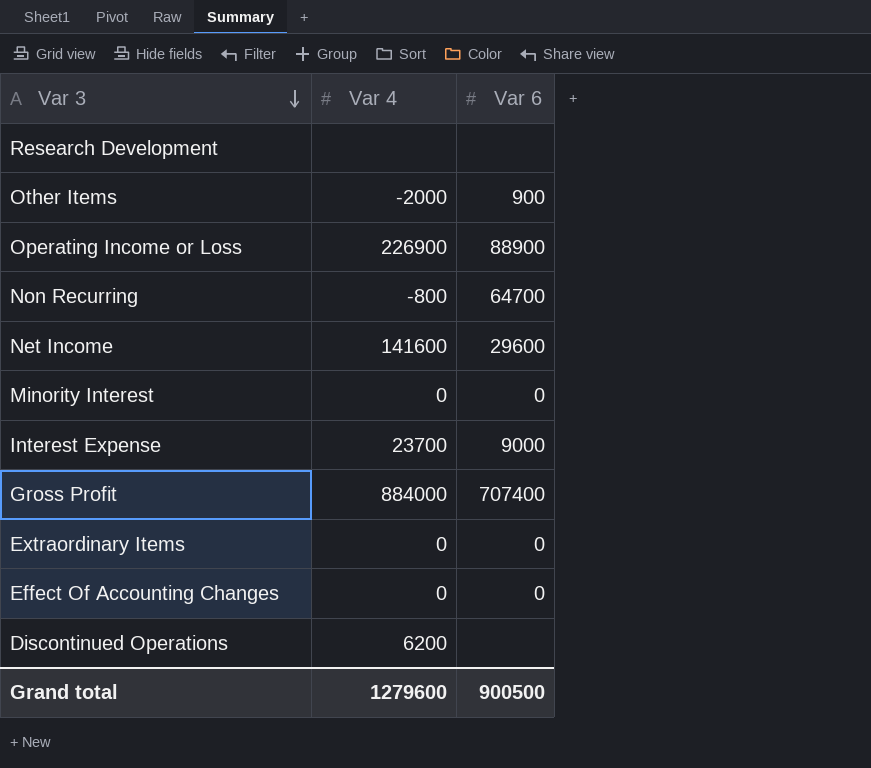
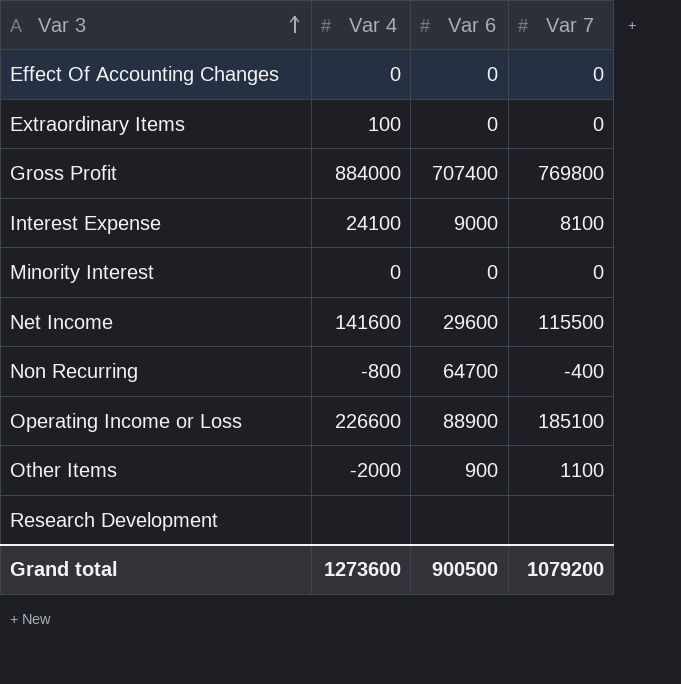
row order: Var 3 descending -> Var 3 ascending
column Var 7 | position: none -> 4
row Discontinued Operations: 6200 | none -> none
Extraordinary Items | Var 4: 0 -> 100
Interest Expense | Var 4: 23700 -> 24100
Operating Income or Loss | Var 4: 226900 -> 226600
Grand total | Var 4: 1279600 -> 1273600

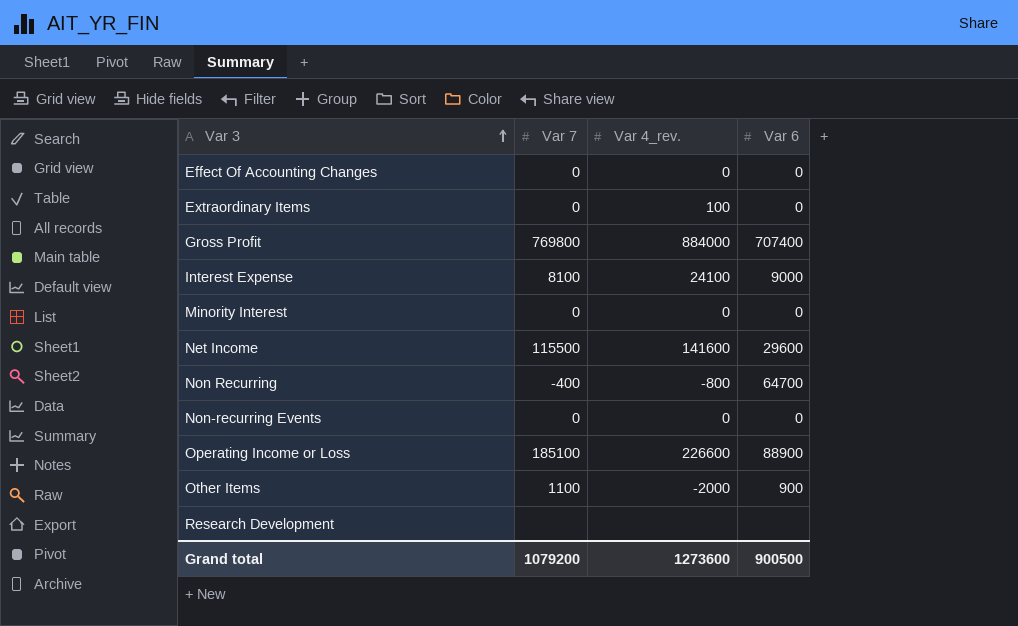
column Var 7 | position: 4 -> 2
column name: Var 4 -> Var 4_rev.
row Non-recurring Events: none -> 0 | 0 | 0

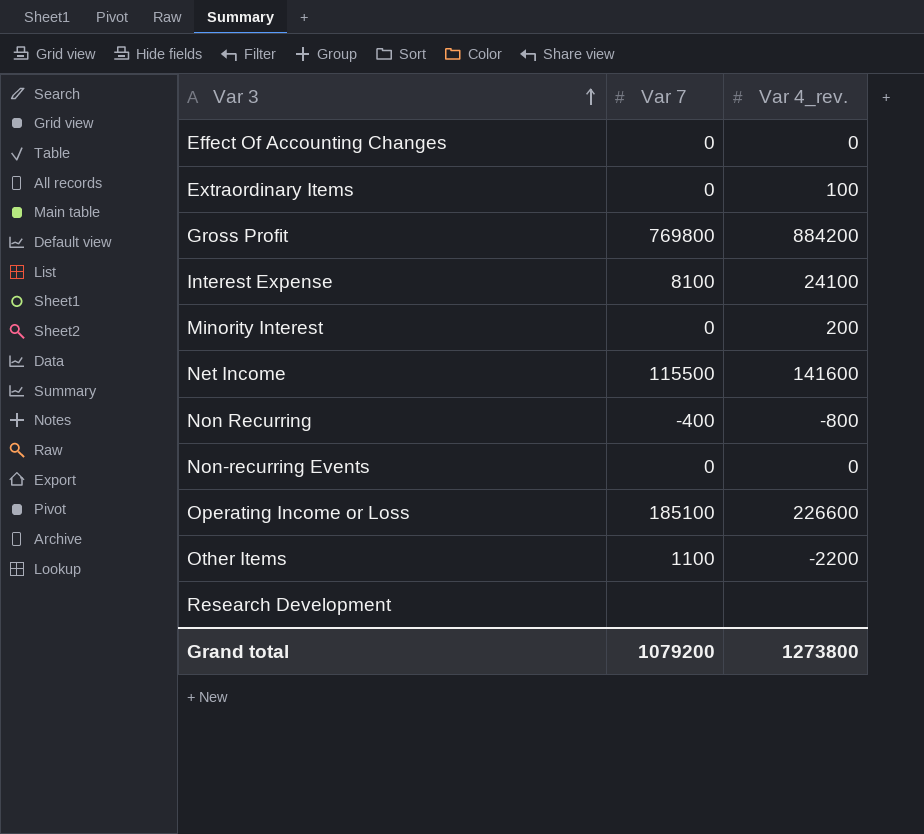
column Var 6 | position: 4 -> none
Gross Profit | Var 4_rev.: 884000 -> 884200
Minority Interest | Var 4_rev.: 0 -> 200
Other Items | Var 4_rev.: -2000 -> -2200
Grand total | Var 4_rev.: 1273600 -> 1273800

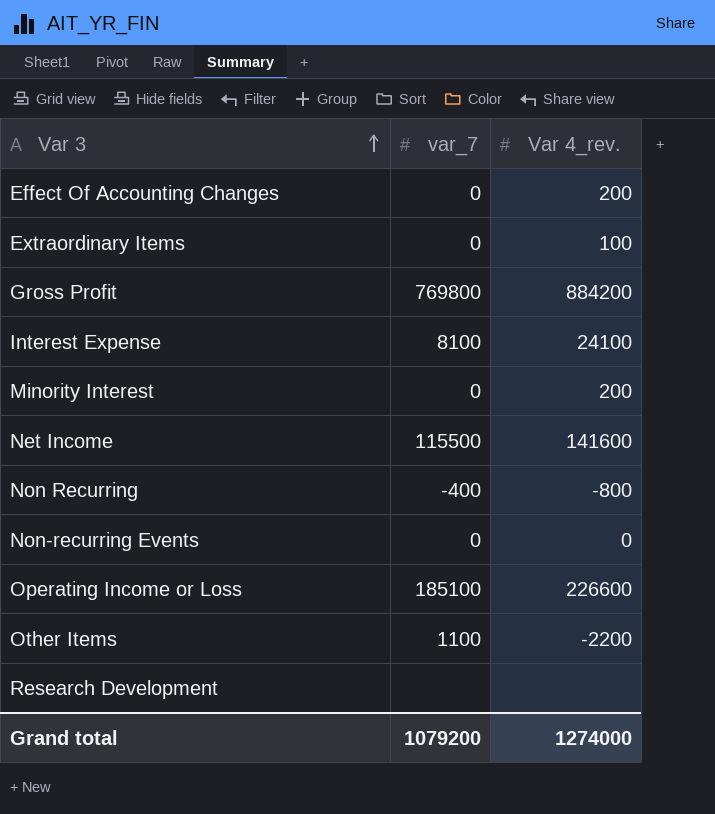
column name: Var 7 -> var_7
Effect Of Accounting Changes | Var 4_rev.: 0 -> 200
Grand total | Var 4_rev.: 1273800 -> 1274000

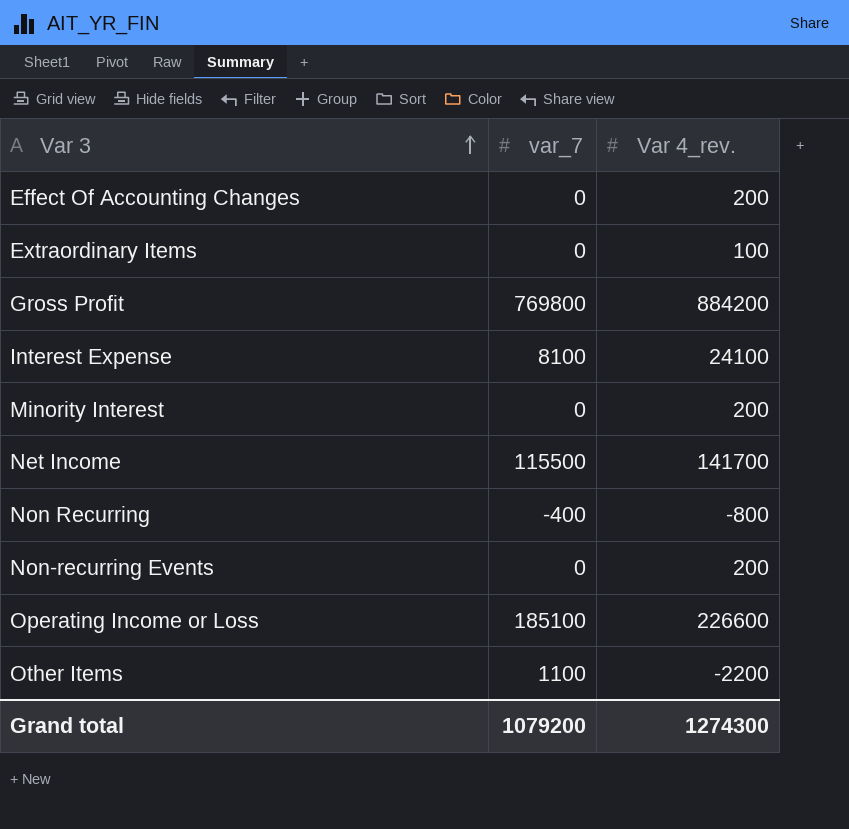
row Research Development: none | none -> none
Net Income | Var 4_rev.: 141600 -> 141700
Non-recurring Events | Var 4_rev.: 0 -> 200
Grand total | Var 4_rev.: 1274000 -> 1274300

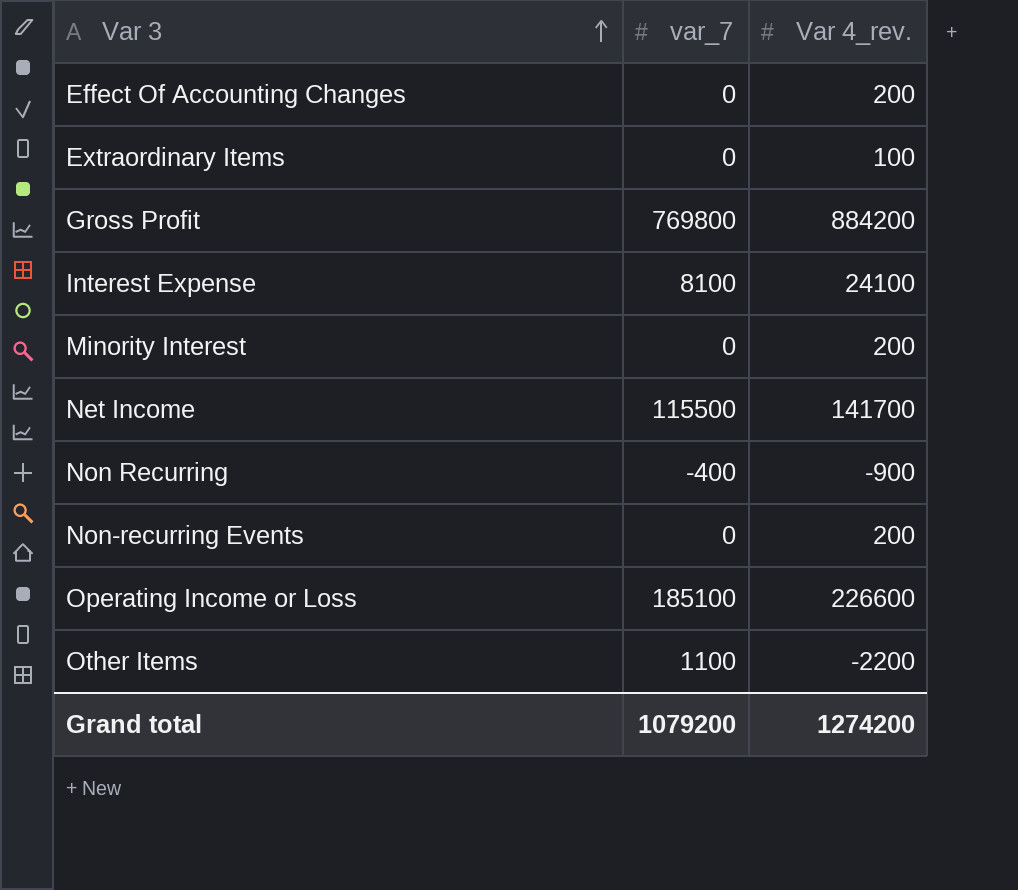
Non Recurring | Var 4_rev.: -800 -> -900
Grand total | Var 4_rev.: 1274300 -> 1274200

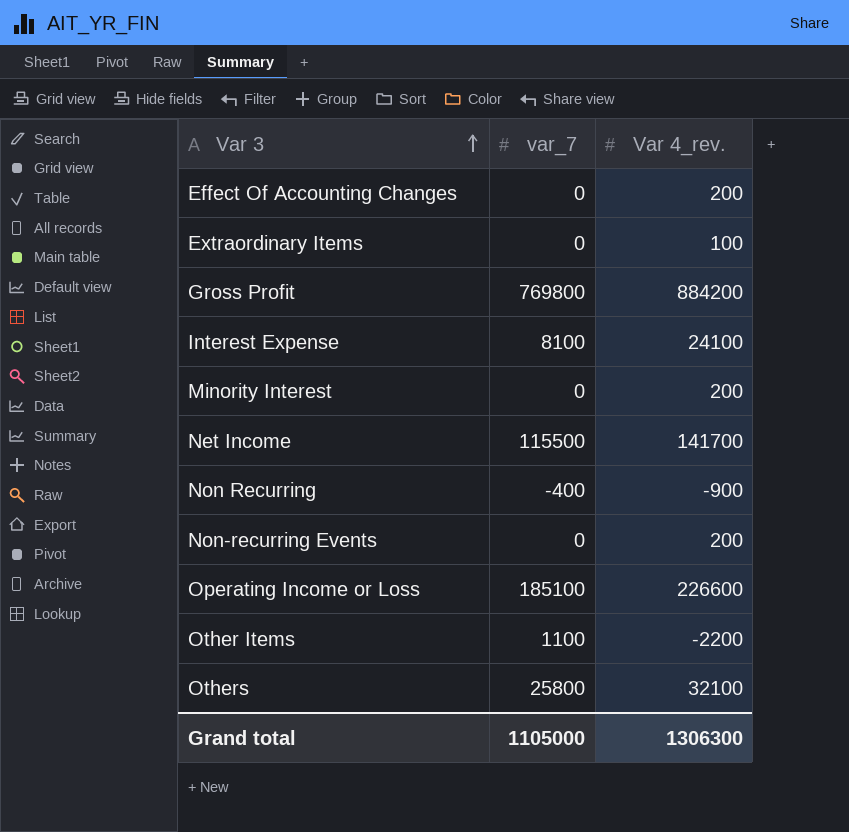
row Others: none -> 25800 | 32100
Grand total | var_7: 1079200 -> 1105000
Grand total | Var 4_rev.: 1274200 -> 1306300

